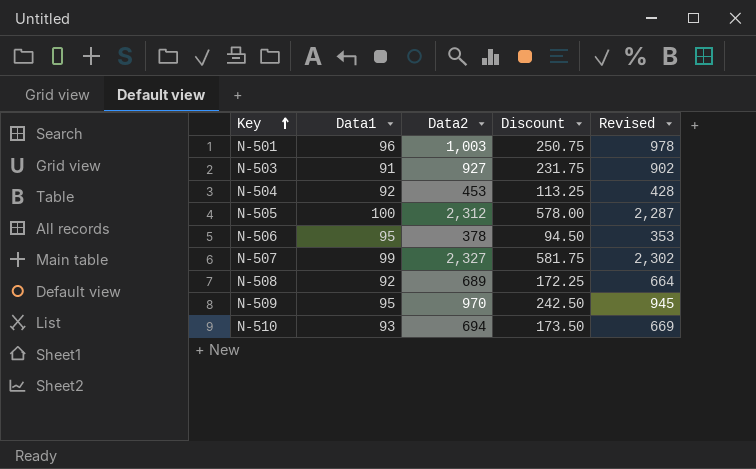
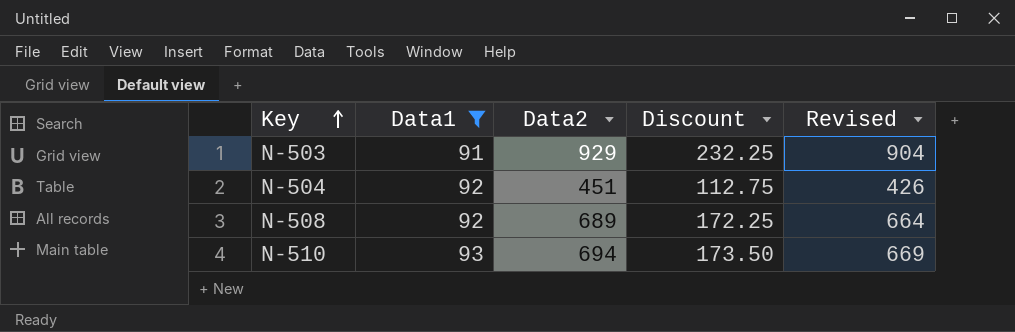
filter: none -> Data1 <= 93
N-503 | Data2: 927 -> 929
N-503 | Discount: 231.75 -> 232.25
N-503 | Revised: 902 -> 904
N-504 | Data2: 453 -> 451
N-504 | Discount: 113.25 -> 112.75
N-504 | Revised: 428 -> 426

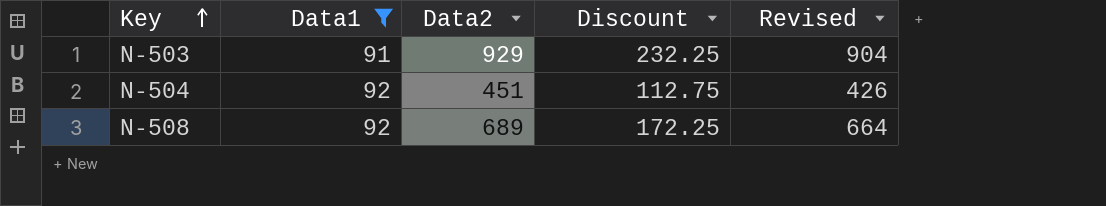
row N-510: 93 | 694 | 173.50 | 669 -> none

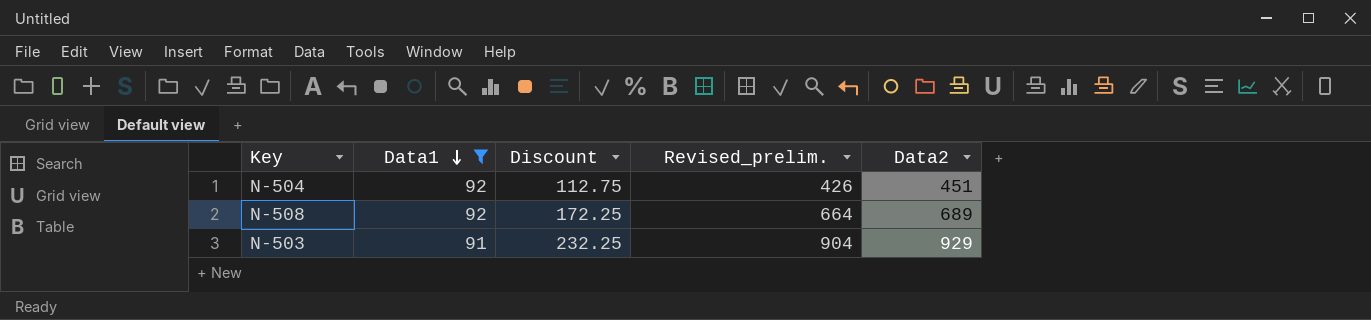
row order: Key ascending -> Data1 descending
column name: Revised -> Revised_prelim.
column Data2 | position: 3 -> 5

